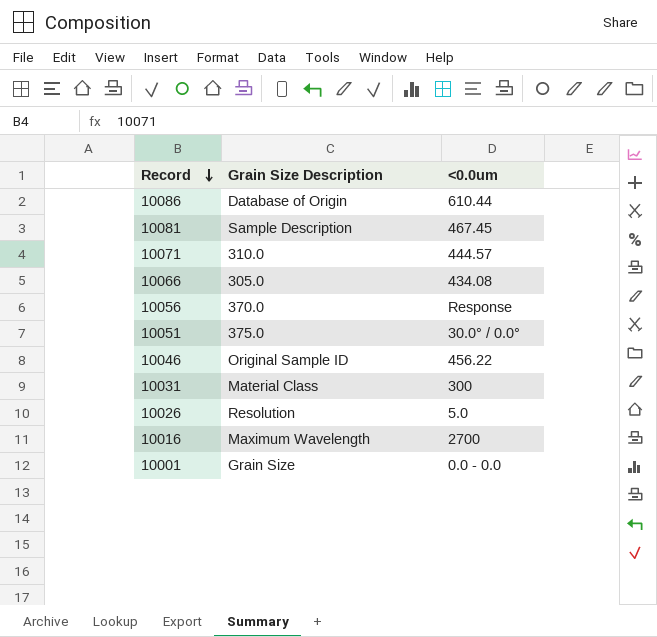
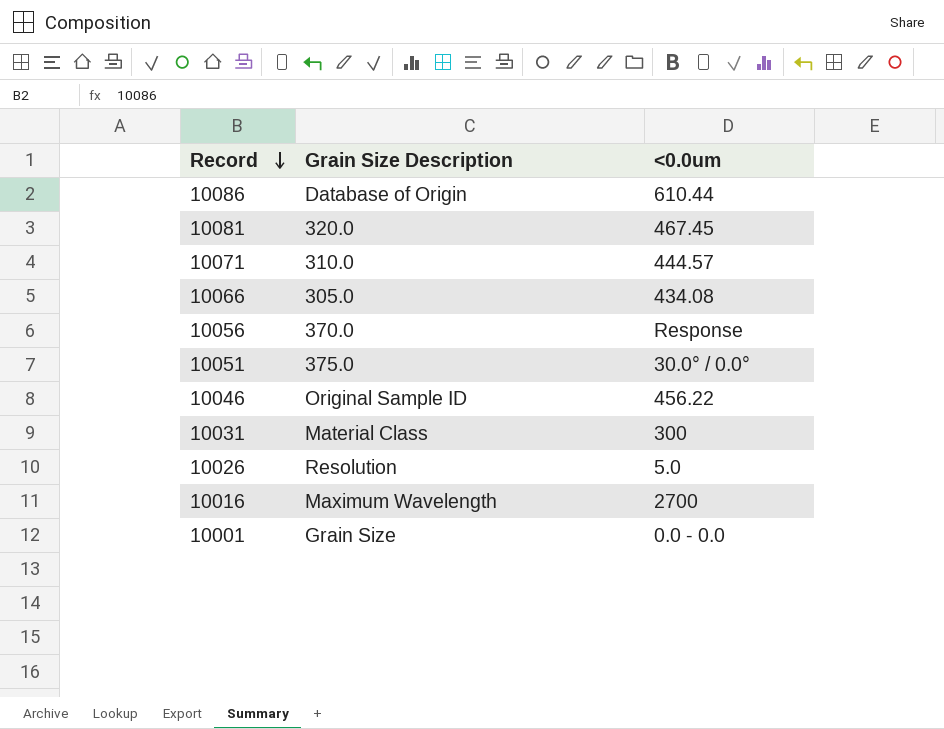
10081 | Grain Size Description: Sample Description -> 320.0

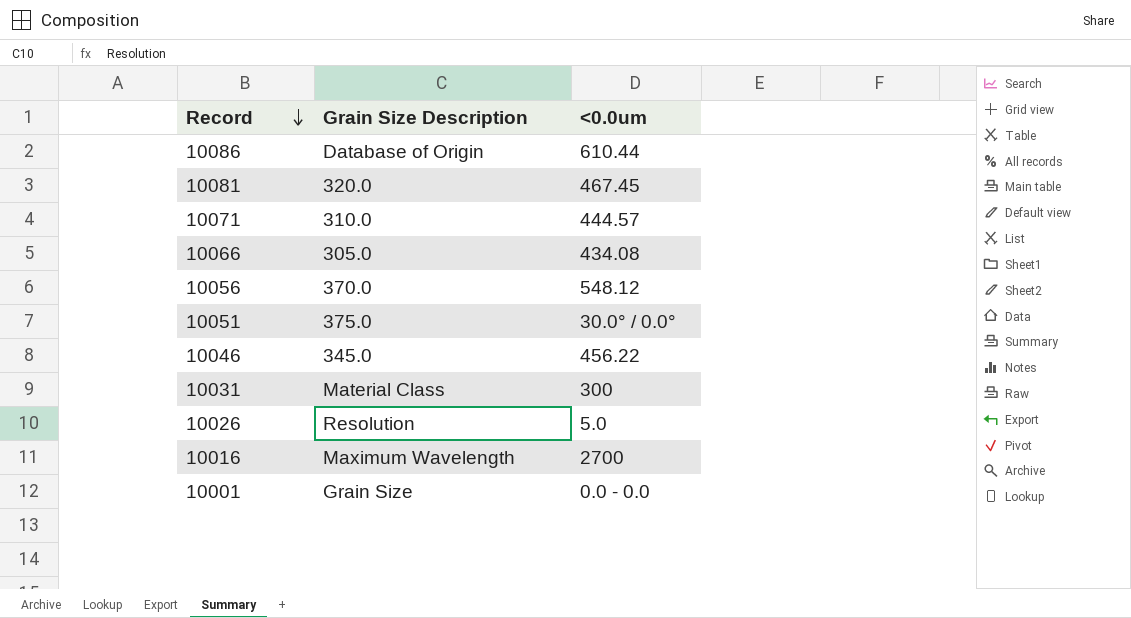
10056 | <0.0um: Response -> 548.12
10046 | Grain Size Description: Original Sample ID -> 345.0

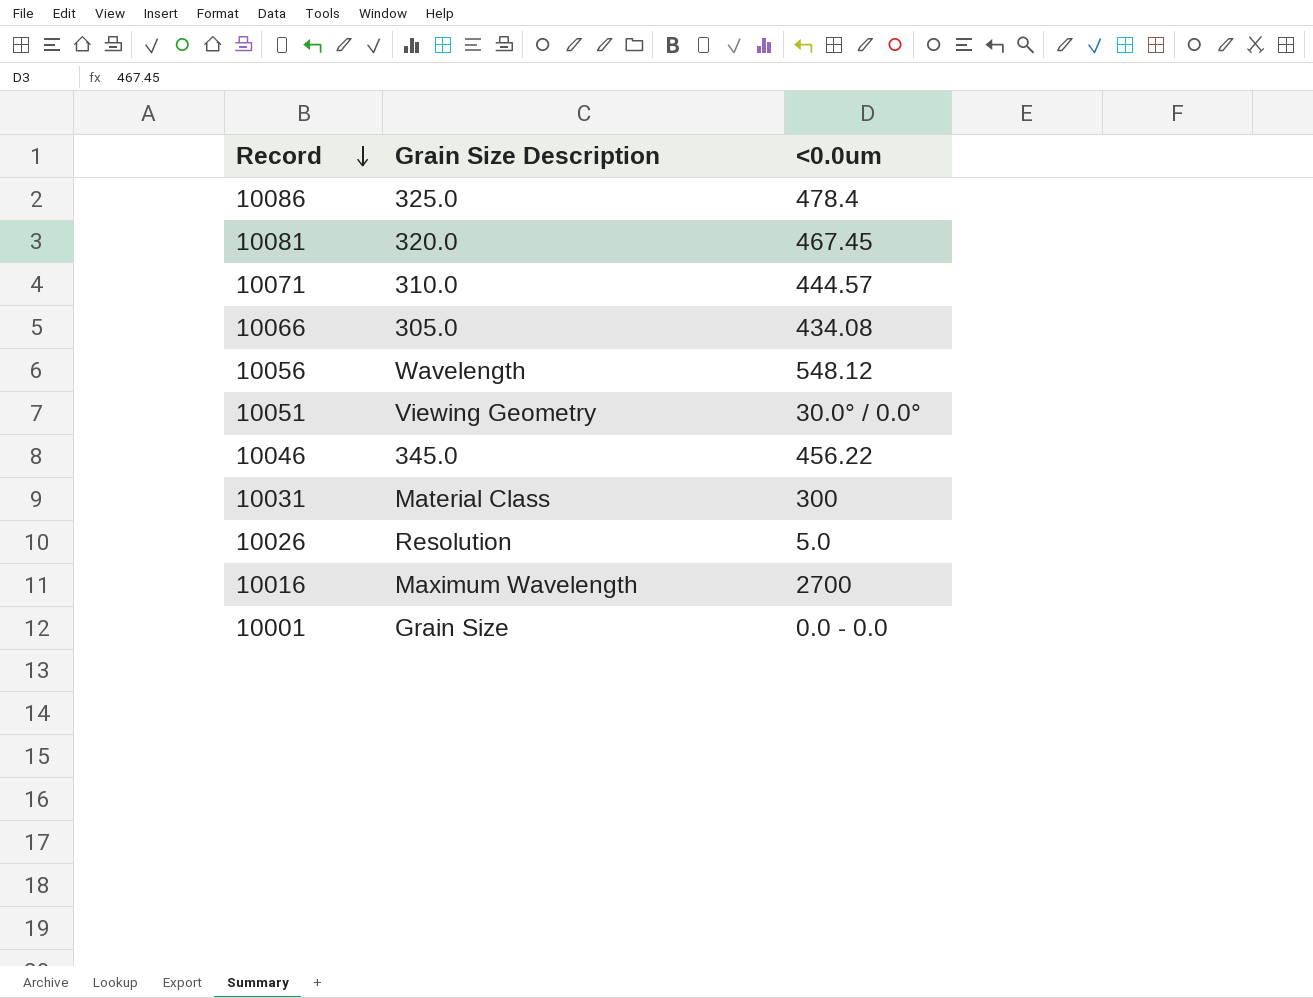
10086 | Grain Size Description: Database of Origin -> 325.0
10086 | <0.0um: 610.44 -> 478.4
10056 | Grain Size Description: 370.0 -> Wavelength
10051 | Grain Size Description: 375.0 -> Viewing Geometry

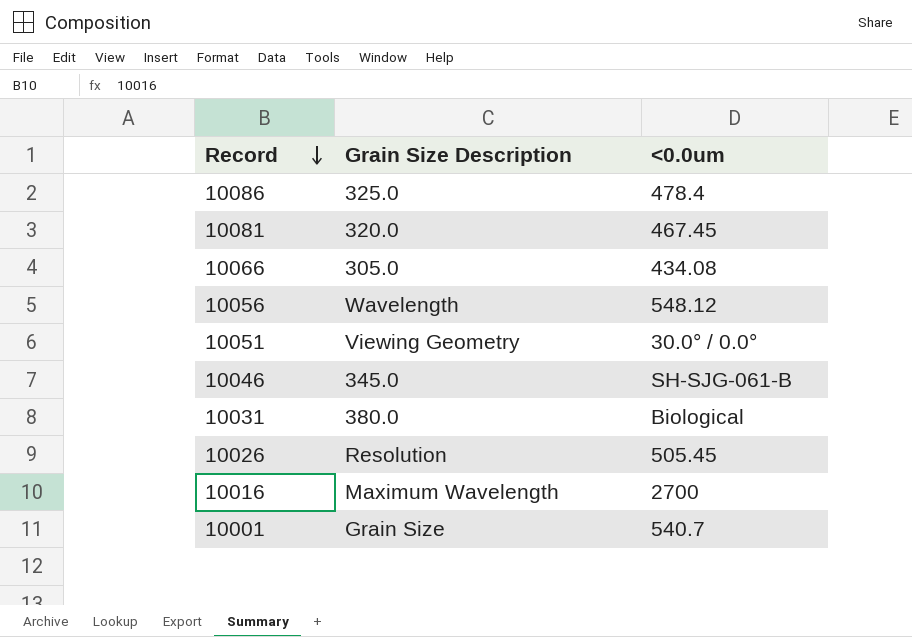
row 10071: 310.0 | 444.57 -> none
10046 | <0.0um: 456.22 -> SH-SJG-061-B
10031 | Grain Size Description: Material Class -> 380.0
10031 | <0.0um: 300 -> Biological
10026 | <0.0um: 5.0 -> 505.45
10001 | <0.0um: 0.0 - 0.0 -> 540.7

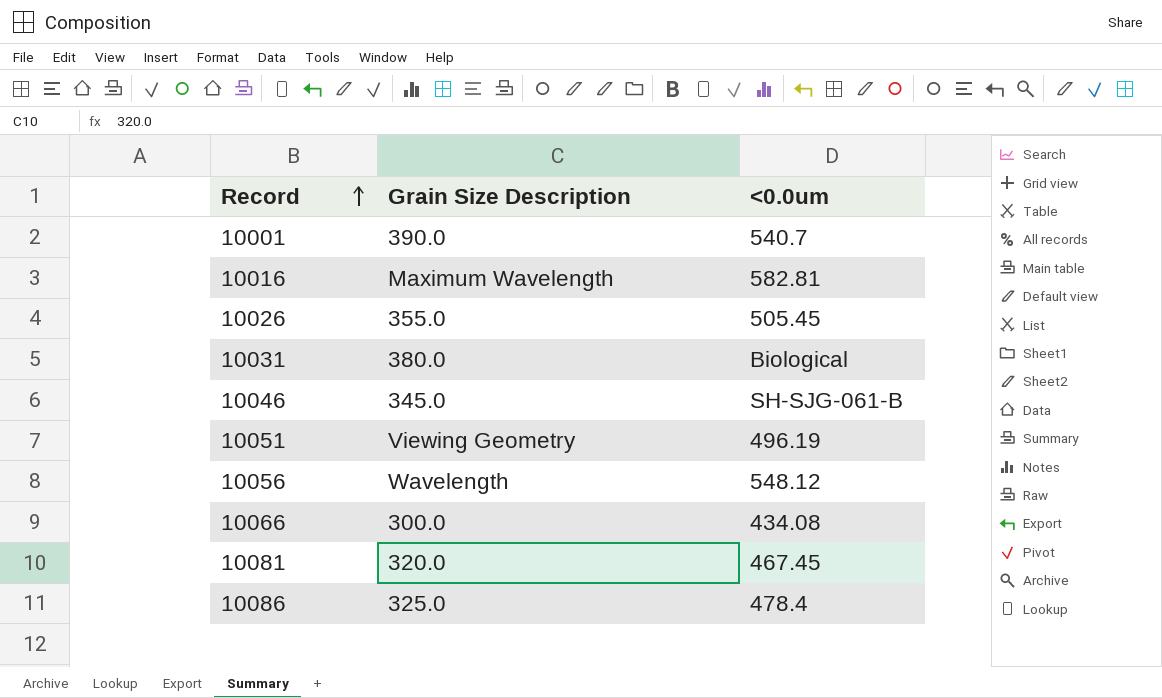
row order: Record descending -> Record ascending
10001 | Grain Size Description: Grain Size -> 390.0
10016 | <0.0um: 2700 -> 582.81
10026 | Grain Size Description: Resolution -> 355.0
10051 | <0.0um: 30.0° / 0.0° -> 496.19
10066 | Grain Size Description: 305.0 -> 300.0

